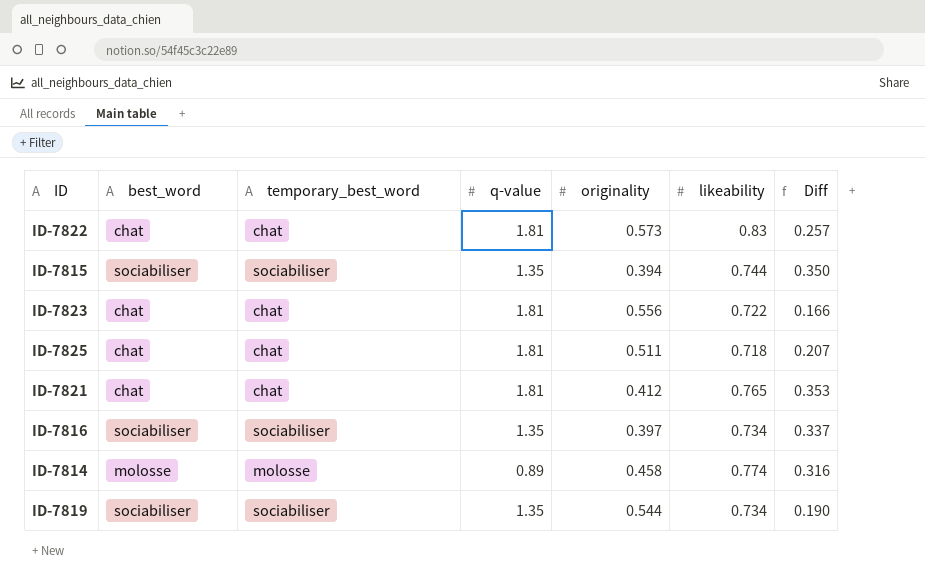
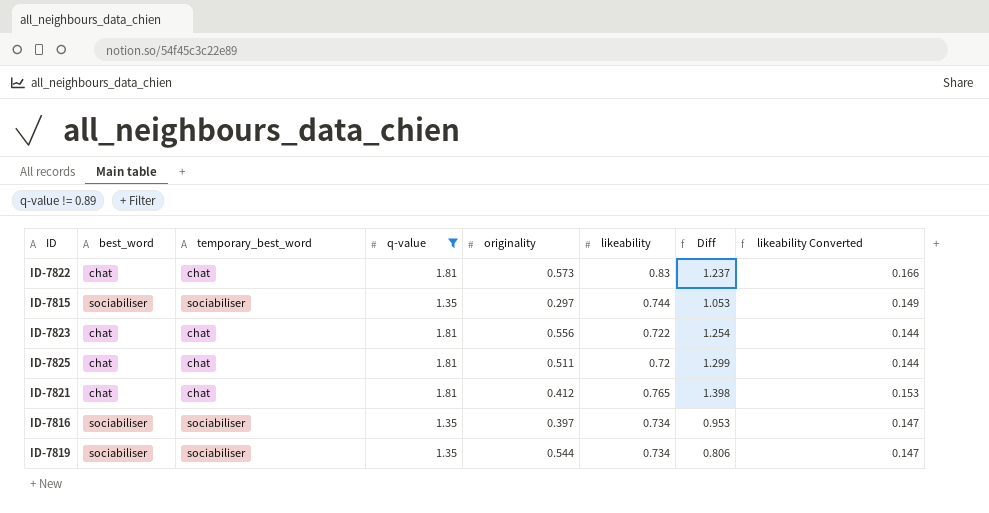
filter: none -> q-value != 0.89
column Diff | formula: [likeability] - [originality] -> [q-value] - [originality]
column likeability Converted | formula: none -> [likeability] * 0.2
ID-7815 | originality: 0.394 -> 0.297
ID-7825 | likeability: 0.718 -> 0.72

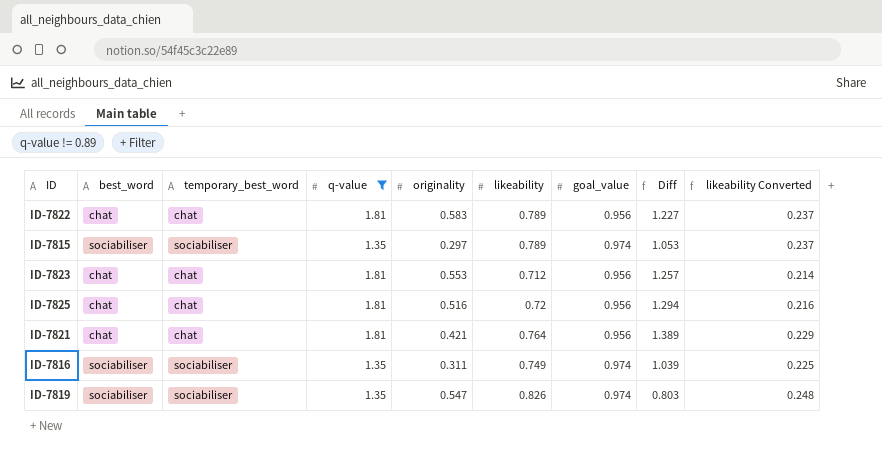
column goal_value | position: none -> 7
column likeability Converted | formula: [likeability] * 0.2 -> [likeability] * 0.3
ID-7822 | originality: 0.573 -> 0.583
ID-7822 | likeability: 0.83 -> 0.789
ID-7822 | Diff: 1.237 -> 1.227
ID-7815 | likeability: 0.744 -> 0.789
ID-7823 | originality: 0.556 -> 0.553
ID-7823 | likeability: 0.722 -> 0.712
ID-7823 | Diff: 1.254 -> 1.257
ID-7825 | originality: 0.511 -> 0.516
ID-7825 | Diff: 1.299 -> 1.294
ID-7821 | originality: 0.412 -> 0.421
ID-7821 | likeability: 0.765 -> 0.764
ID-7821 | Diff: 1.398 -> 1.389
ID-7816 | originality: 0.397 -> 0.311
ID-7816 | likeability: 0.734 -> 0.749
ID-7816 | Diff: 0.953 -> 1.039
ID-7819 | originality: 0.544 -> 0.547
ID-7819 | likeability: 0.734 -> 0.826
ID-7819 | Diff: 0.806 -> 0.803

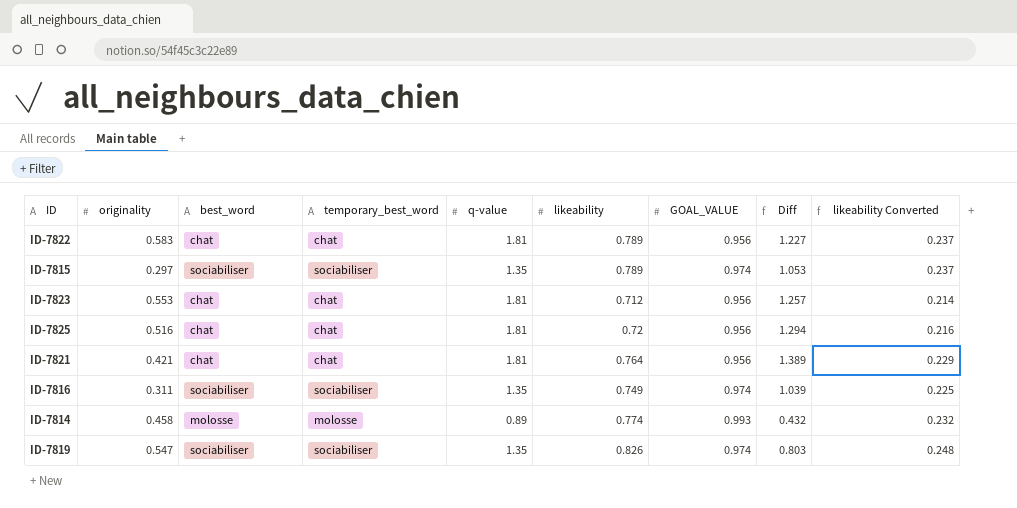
filter: q-value != 0.89 -> none
column originality | position: 5 -> 2
column name: goal_value -> GOAL_VALUE

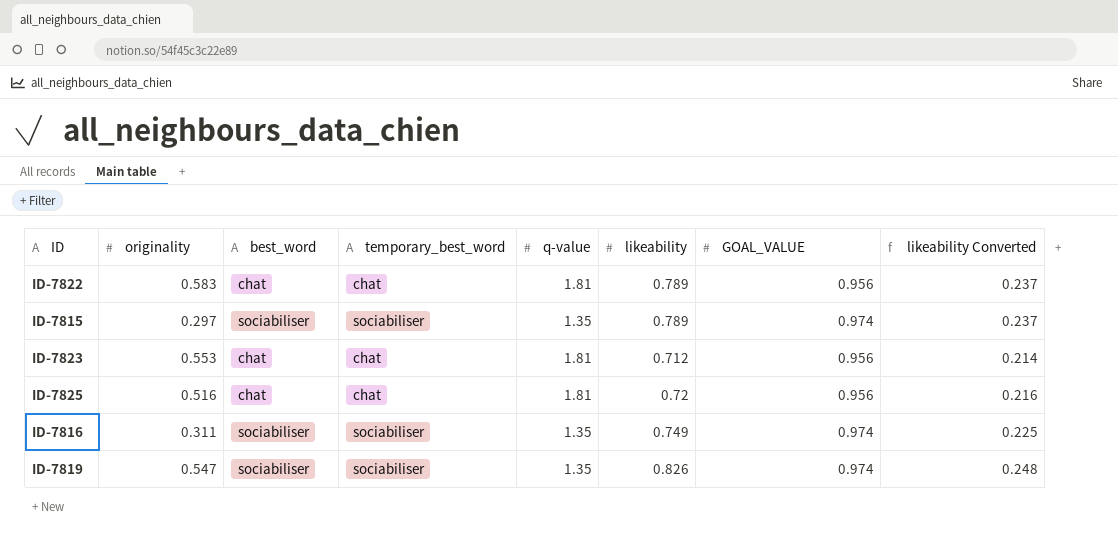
column Diff | formula: [q-value] - [originality] -> none
row ID-7821: 0.421 | chat | chat | 1.81 | 0.764 | 0.956 | 1.389 | 0.229 -> none
row ID-7814: 0.458 | molosse | molosse | 0.89 | 0.774 | 0.993 | 0.432 | 0.232 -> none

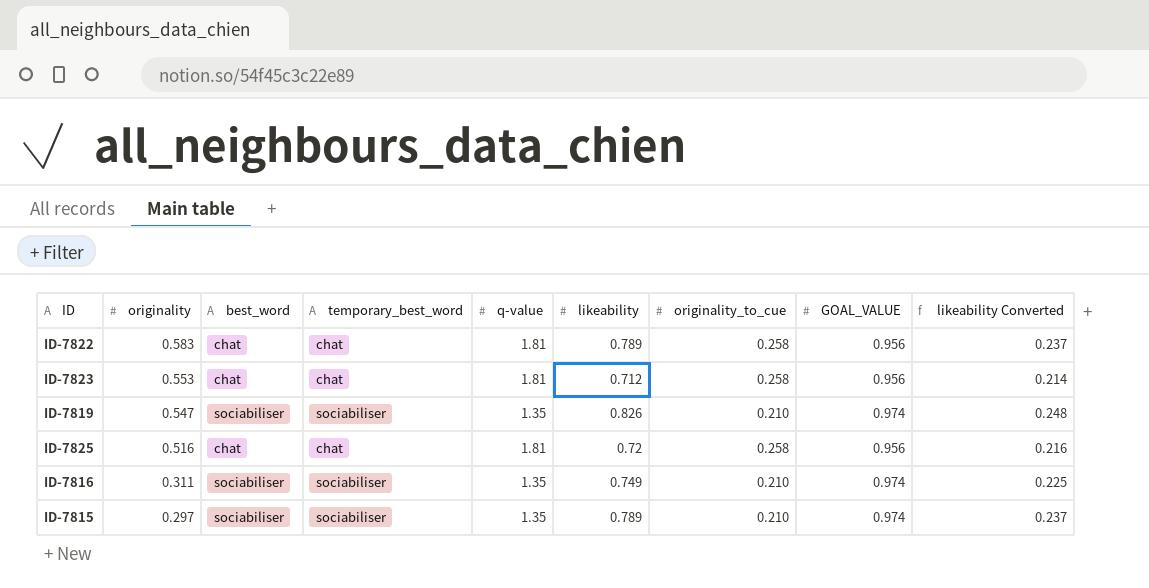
row order: none -> originality descending
column originality_to_cue | position: none -> 7

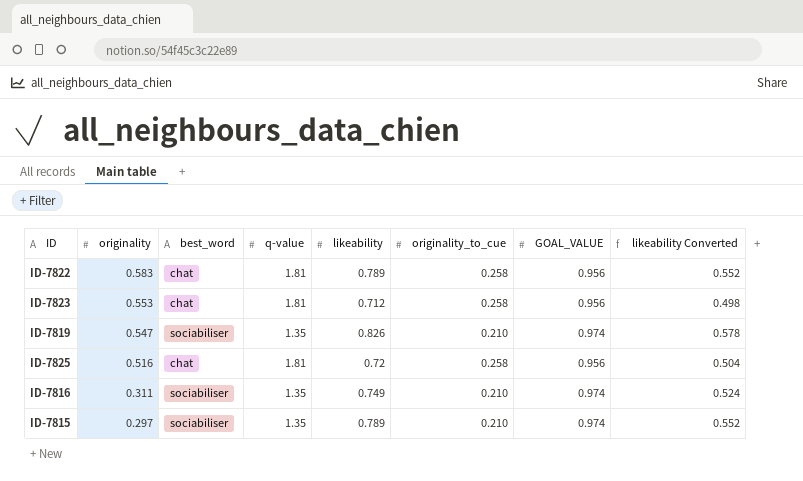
column temporary_best_word | position: 4 -> none
column likeability Converted | formula: [likeability] * 0.3 -> [likeability] * 0.7

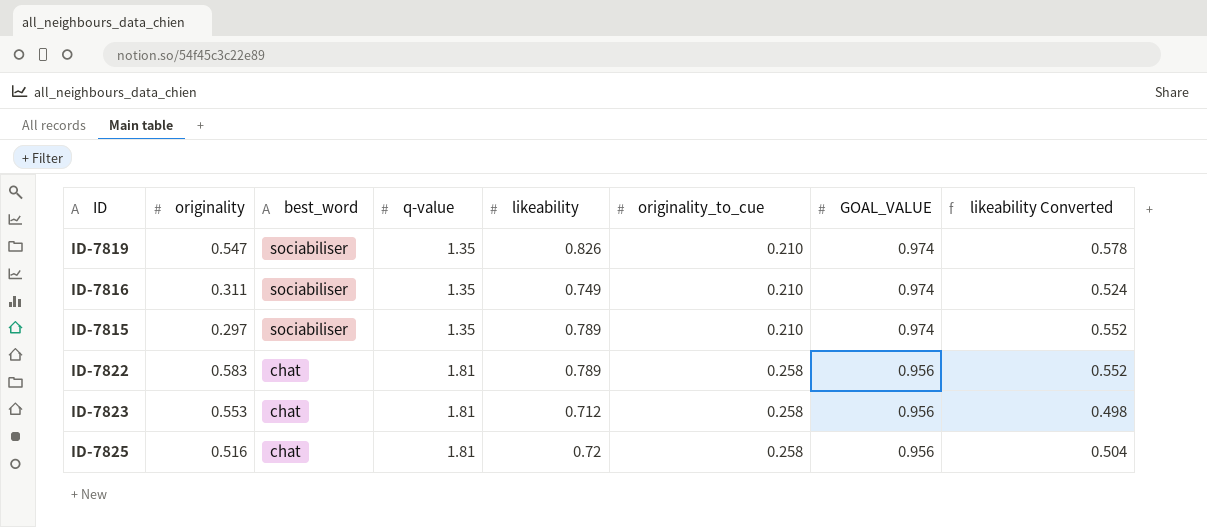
row order: originality descending -> best_word descending

